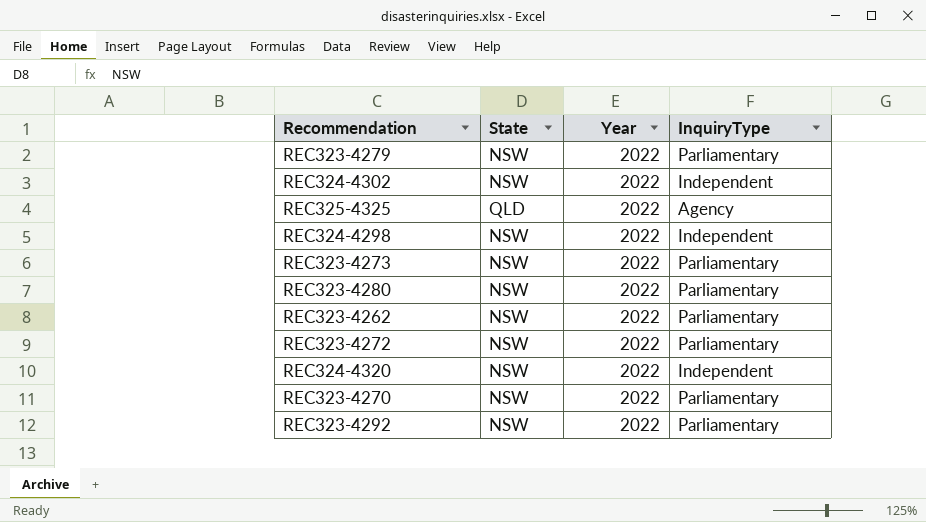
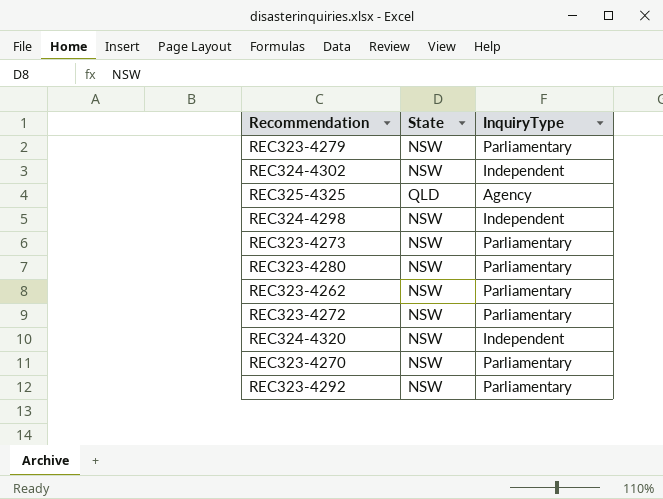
column Year | position: 3 -> none

